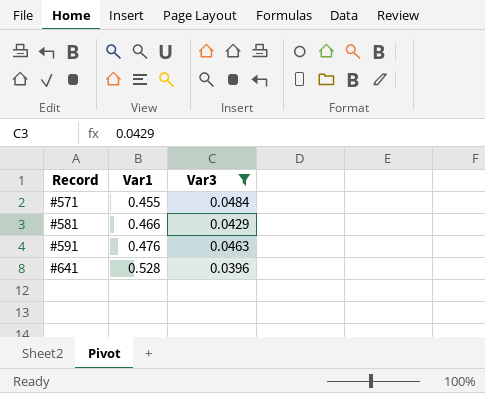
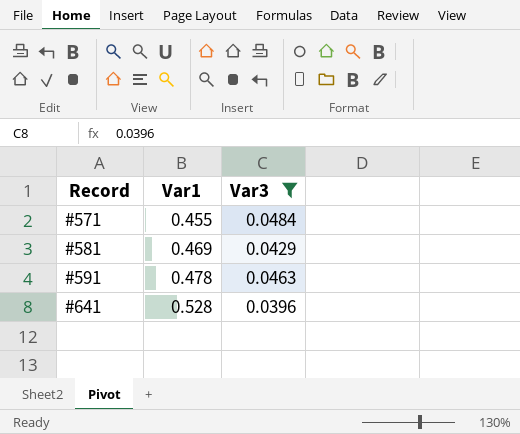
#581 | Var1: 0.466 -> 0.469
#591 | Var1: 0.476 -> 0.478

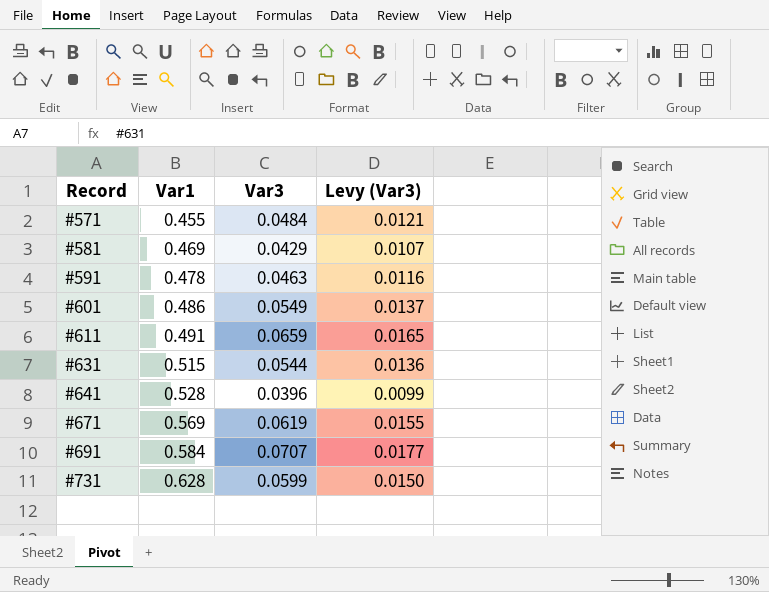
filter: Var3 <= 0.0484 -> none
column Levy (Var3) | formula: none -> [Var3] * 0.25

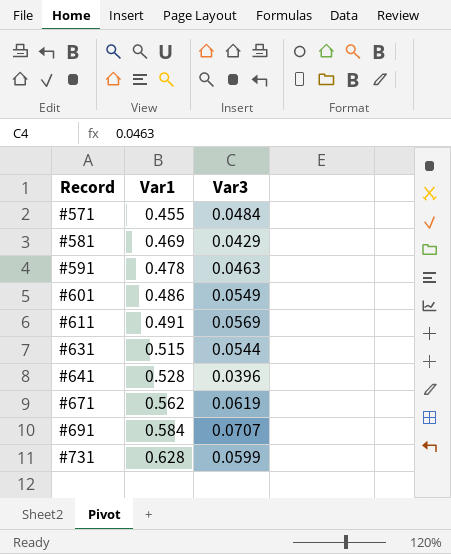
column Levy (Var3) | formula: [Var3] * 0.25 -> none
#611 | Var3: 0.0659 -> 0.0569
#671 | Var1: 0.569 -> 0.562

